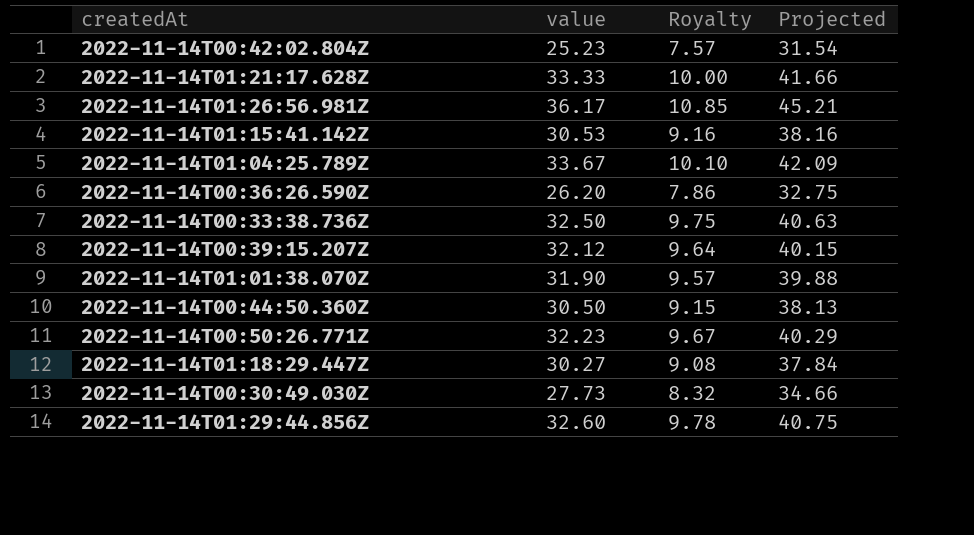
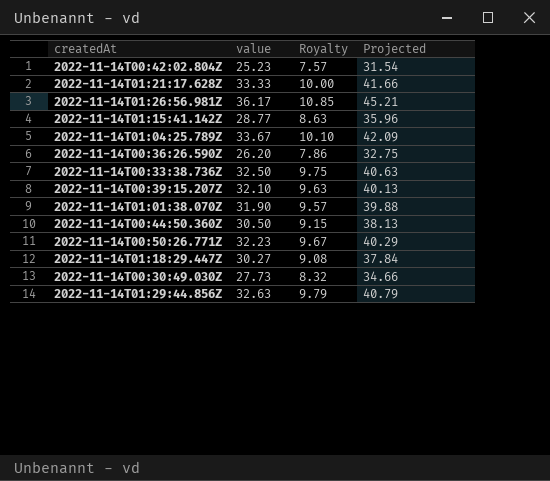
2022-11-14T01:15:41.142Z | value: 30.53 -> 28.77
2022-11-14T01:15:41.142Z | Royalty: 9.16 -> 8.63
2022-11-14T01:15:41.142Z | Projected: 38.16 -> 35.96
2022-11-14T00:39:15.207Z | value: 32.12 -> 32.10
2022-11-14T00:39:15.207Z | Royalty: 9.64 -> 9.63
2022-11-14T00:39:15.207Z | Projected: 40.15 -> 40.13
2022-11-14T01:29:44.856Z | value: 32.60 -> 32.63
2022-11-14T01:29:44.856Z | Royalty: 9.78 -> 9.79
2022-11-14T01:29:44.856Z | Projected: 40.75 -> 40.79

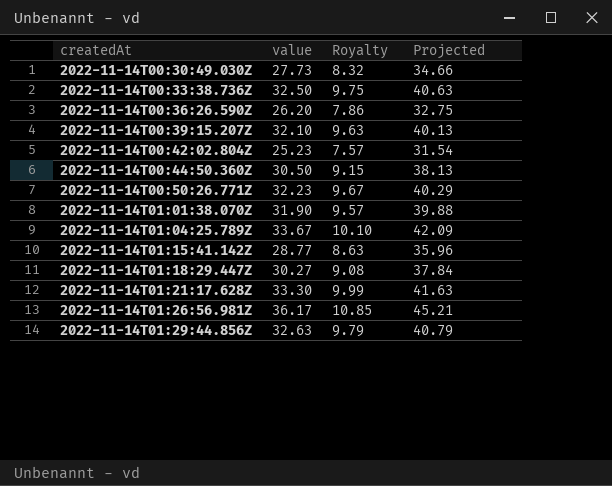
row order: none -> createdAt ascending
2022-11-14T01:21:17.628Z | value: 33.33 -> 33.30
2022-11-14T01:21:17.628Z | Royalty: 10.00 -> 9.99
2022-11-14T01:21:17.628Z | Projected: 41.66 -> 41.63

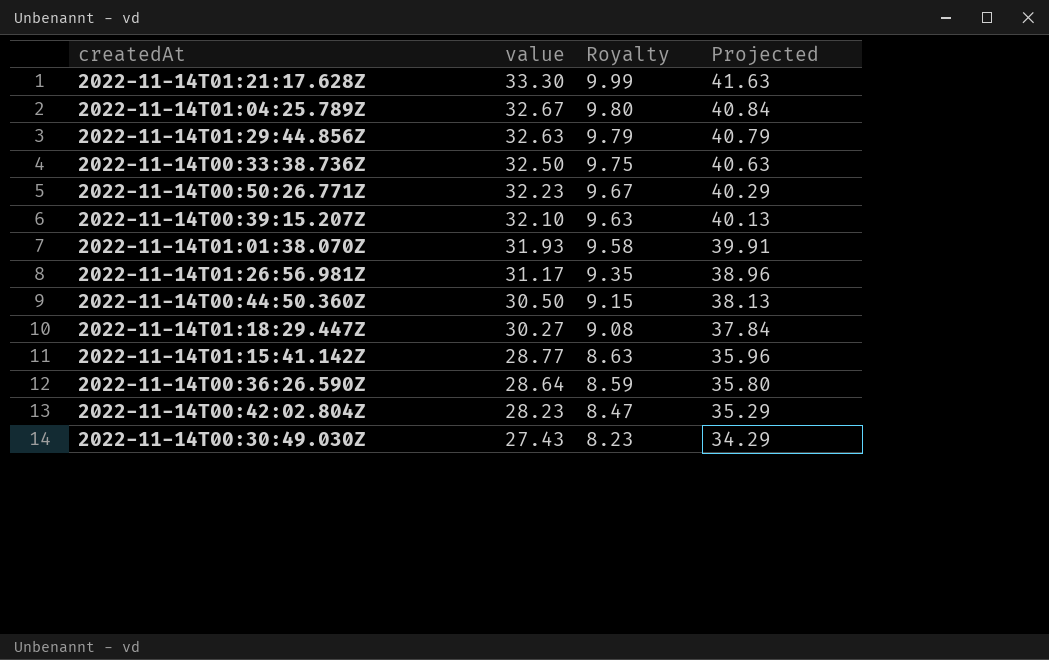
row order: createdAt ascending -> value descending
2022-11-14T01:04:25.789Z | value: 33.67 -> 32.67
2022-11-14T01:04:25.789Z | Royalty: 10.10 -> 9.80
2022-11-14T01:04:25.789Z | Projected: 42.09 -> 40.84
2022-11-14T01:01:38.070Z | value: 31.90 -> 31.93
2022-11-14T01:01:38.070Z | Royalty: 9.57 -> 9.58
2022-11-14T01:01:38.070Z | Projected: 39.88 -> 39.91
2022-11-14T01:26:56.981Z | value: 36.17 -> 31.17
2022-11-14T01:26:56.981Z | Royalty: 10.85 -> 9.35
2022-11-14T01:26:56.981Z | Projected: 45.21 -> 38.96
2022-11-14T00:36:26.590Z | value: 26.20 -> 28.64
2022-11-14T00:36:26.590Z | Royalty: 7.86 -> 8.59
2022-11-14T00:36:26.590Z | Projected: 32.75 -> 35.80
2022-11-14T00:42:02.804Z | value: 25.23 -> 28.23
2022-11-14T00:42:02.804Z | Royalty: 7.57 -> 8.47
2022-11-14T00:42:02.804Z | Projected: 31.54 -> 35.29
2022-11-14T00:30:49.030Z | value: 27.73 -> 27.43
2022-11-14T00:30:49.030Z | Royalty: 8.32 -> 8.23
2022-11-14T00:30:49.030Z | Projected: 34.66 -> 34.29

